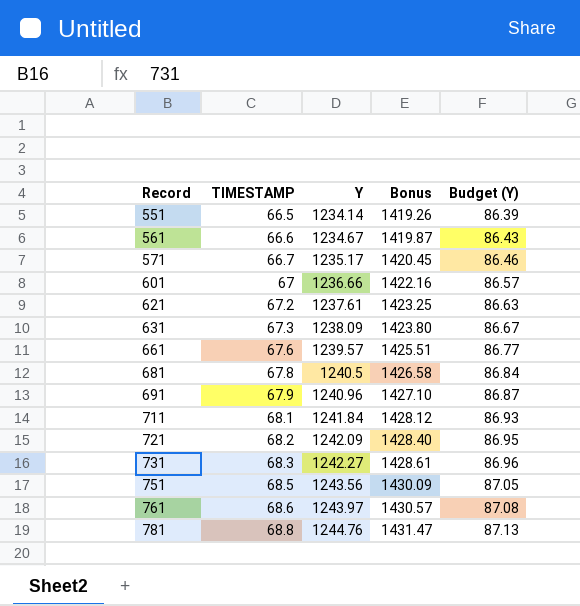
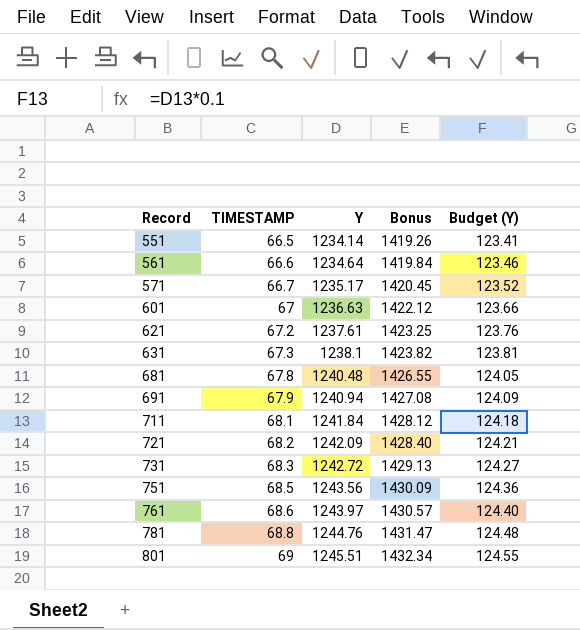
column Budget (Y) | formula: [Y] * 0.07 -> [Y] * 0.1
row 661: 67.6 | 1239.57 | 1425.51 | 86.77 -> none
561 | Y: 1234.67 -> 1234.64
561 | Bonus: 1419.87 -> 1419.84
601 | Y: 1236.66 -> 1236.63
601 | Bonus: 1422.16 -> 1422.12
631 | Y: 1238.09 -> 1238.1
631 | Bonus: 1423.80 -> 1423.82
681 | Y: 1240.5 -> 1240.48
681 | Bonus: 1426.58 -> 1426.55
691 | Y: 1240.96 -> 1240.94
691 | Bonus: 1427.10 -> 1427.08
731 | Y: 1242.27 -> 1242.72
731 | Bonus: 1428.61 -> 1429.13
row 801: none -> 69 | 1245.51 | 1432.34 | 124.55

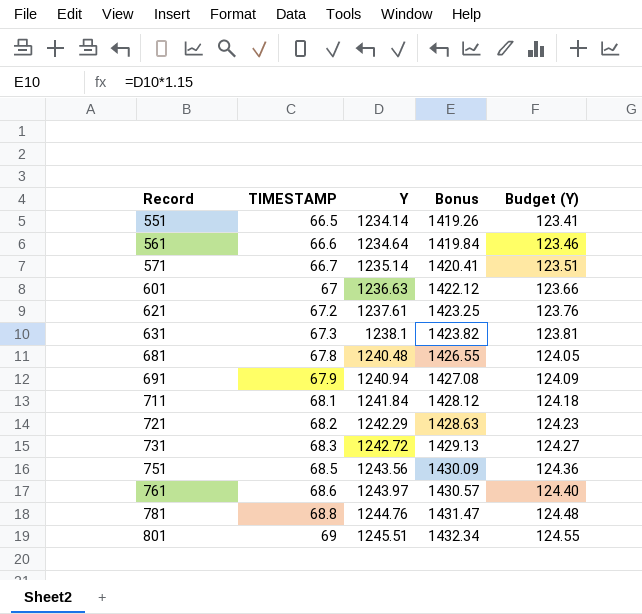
571 | Y: 1235.17 -> 1235.14
571 | Bonus: 1420.45 -> 1420.41
571 | Budget (Y): 123.52 -> 123.51
721 | Y: 1242.09 -> 1242.29
721 | Bonus: 1428.40 -> 1428.63
721 | Budget (Y): 124.21 -> 124.23

